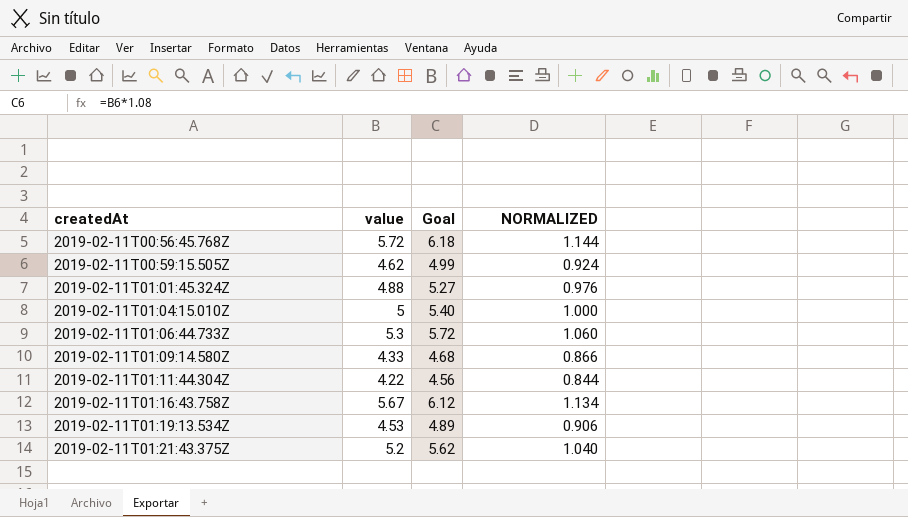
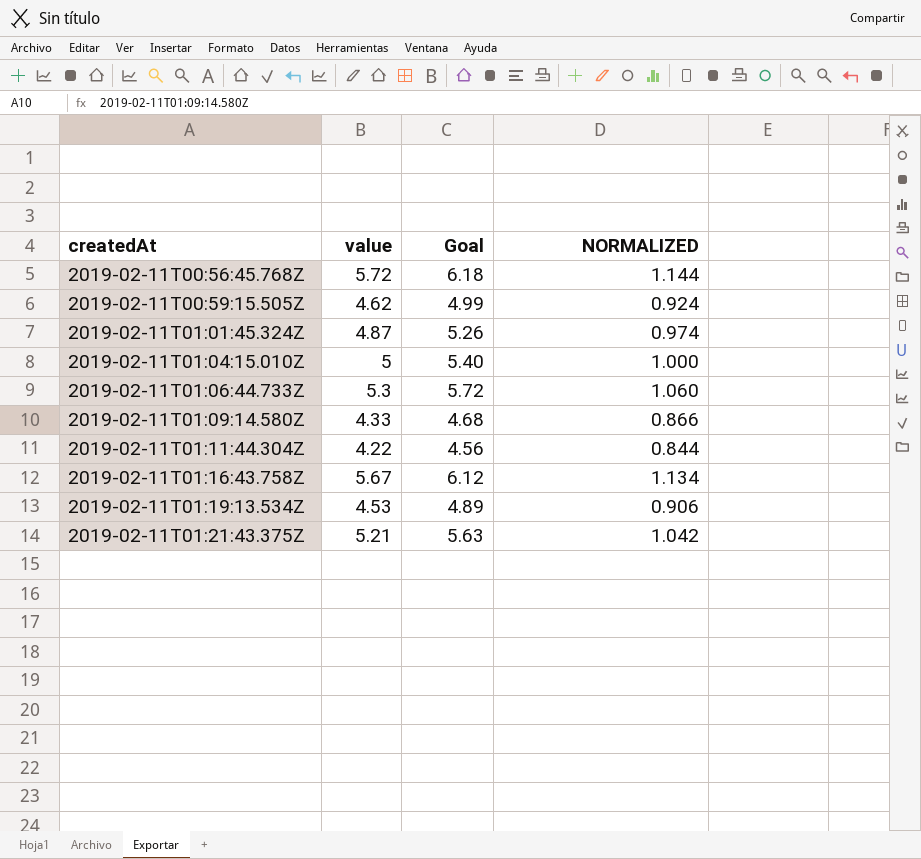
2019-02-11T01:01:45.324Z | value: 4.88 -> 4.87
2019-02-11T01:01:45.324Z | Goal: 5.27 -> 5.26
2019-02-11T01:01:45.324Z | NORMALIZED: 0.976 -> 0.974
2019-02-11T01:21:43.375Z | value: 5.2 -> 5.21
2019-02-11T01:21:43.375Z | Goal: 5.62 -> 5.63
2019-02-11T01:21:43.375Z | NORMALIZED: 1.040 -> 1.042

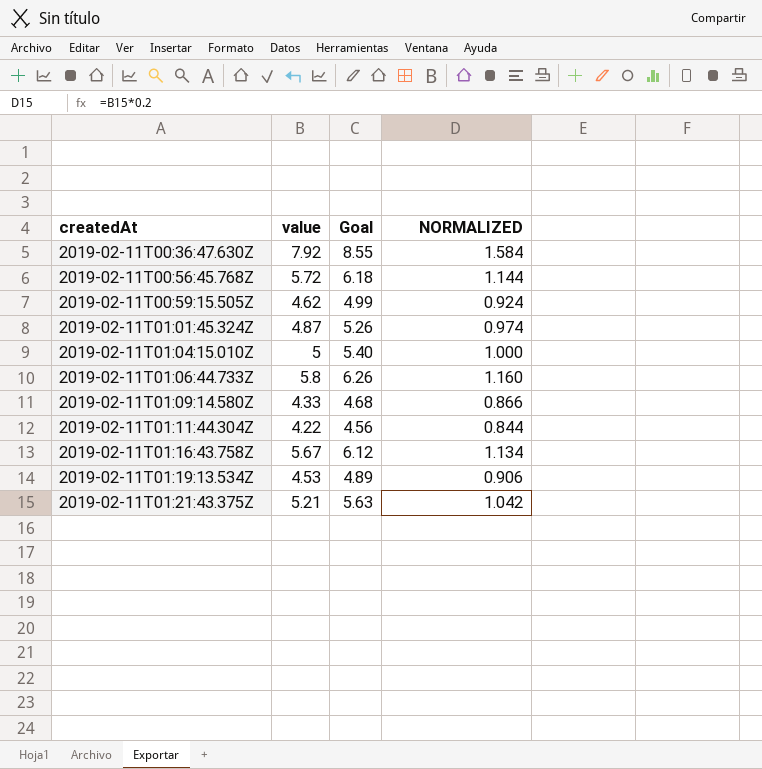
row 2019-02-11T00:36:47.630Z: none -> 7.92 | 8.55 | 1.584
2019-02-11T01:06:44.733Z | value: 5.3 -> 5.8
2019-02-11T01:06:44.733Z | Goal: 5.72 -> 6.26
2019-02-11T01:06:44.733Z | NORMALIZED: 1.060 -> 1.160

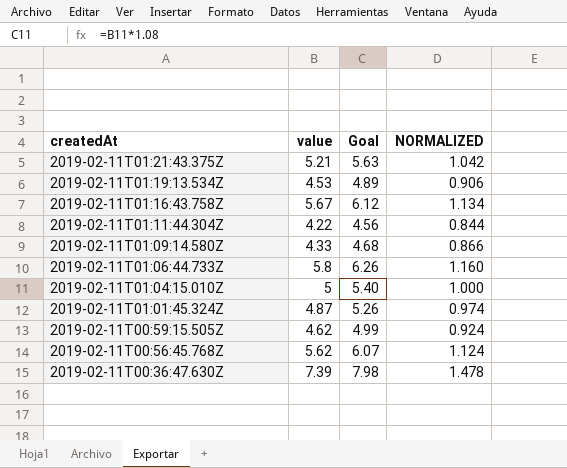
row order: createdAt ascending -> createdAt descending
2019-02-11T00:56:45.768Z | value: 5.72 -> 5.62
2019-02-11T00:56:45.768Z | Goal: 6.18 -> 6.07
2019-02-11T00:56:45.768Z | NORMALIZED: 1.144 -> 1.124
2019-02-11T00:36:47.630Z | value: 7.92 -> 7.39
2019-02-11T00:36:47.630Z | Goal: 8.55 -> 7.98
2019-02-11T00:36:47.630Z | NORMALIZED: 1.584 -> 1.478

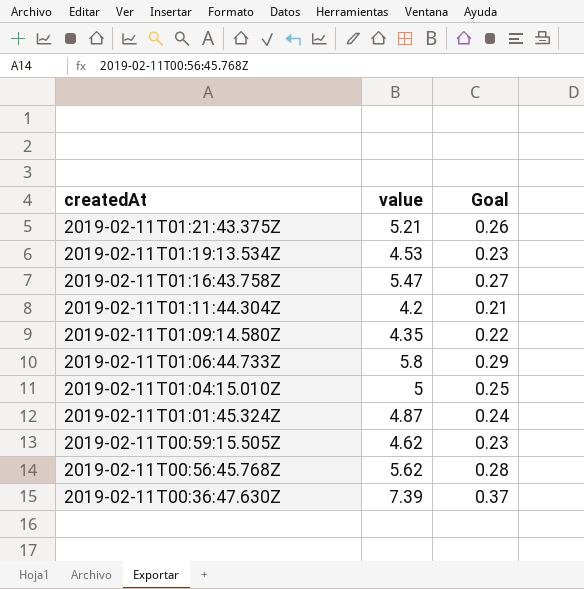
column NORMALIZED | formula: [value] * 0.2 -> none
column Goal | formula: [value] * 1.08 -> [value] * 0.05
2019-02-11T01:16:43.758Z | value: 5.67 -> 5.47
2019-02-11T01:11:44.304Z | value: 4.22 -> 4.2
2019-02-11T01:09:14.580Z | value: 4.33 -> 4.35

